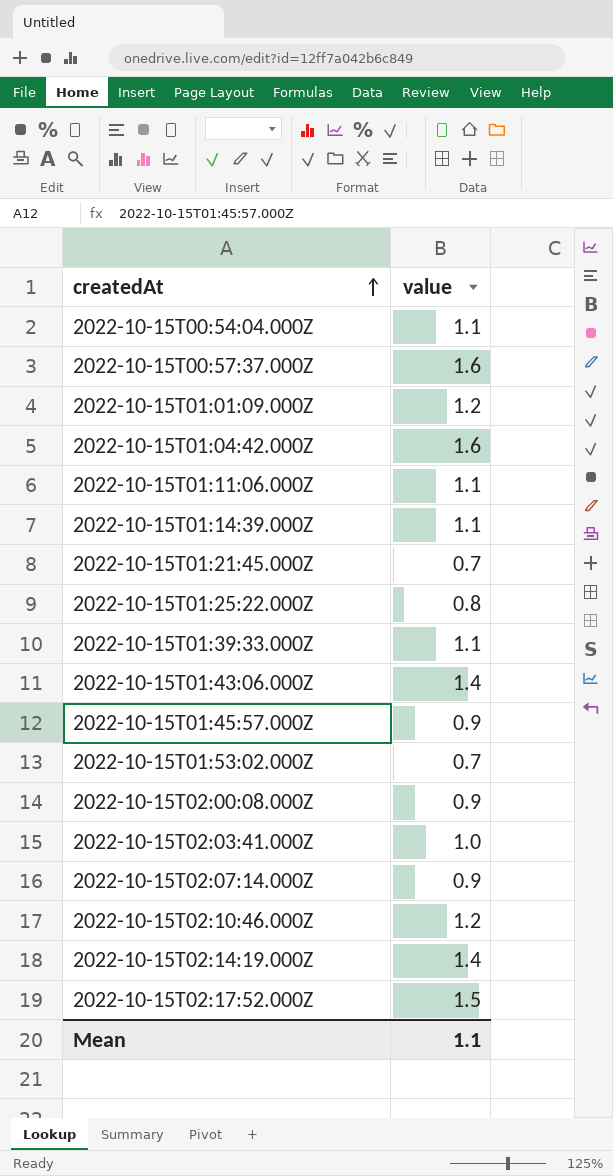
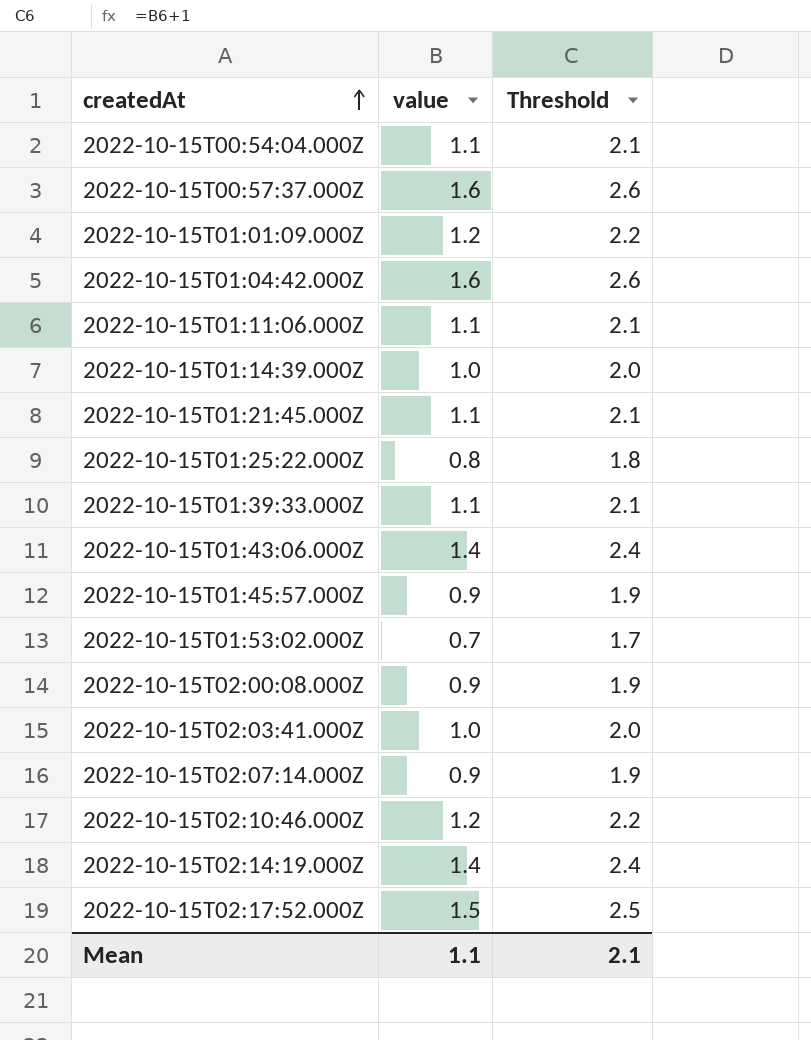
column Threshold | formula: none -> [value] + 1
2022-10-15T01:14:39.000Z | value: 1.1 -> 1.0
2022-10-15T01:21:45.000Z | value: 0.7 -> 1.1

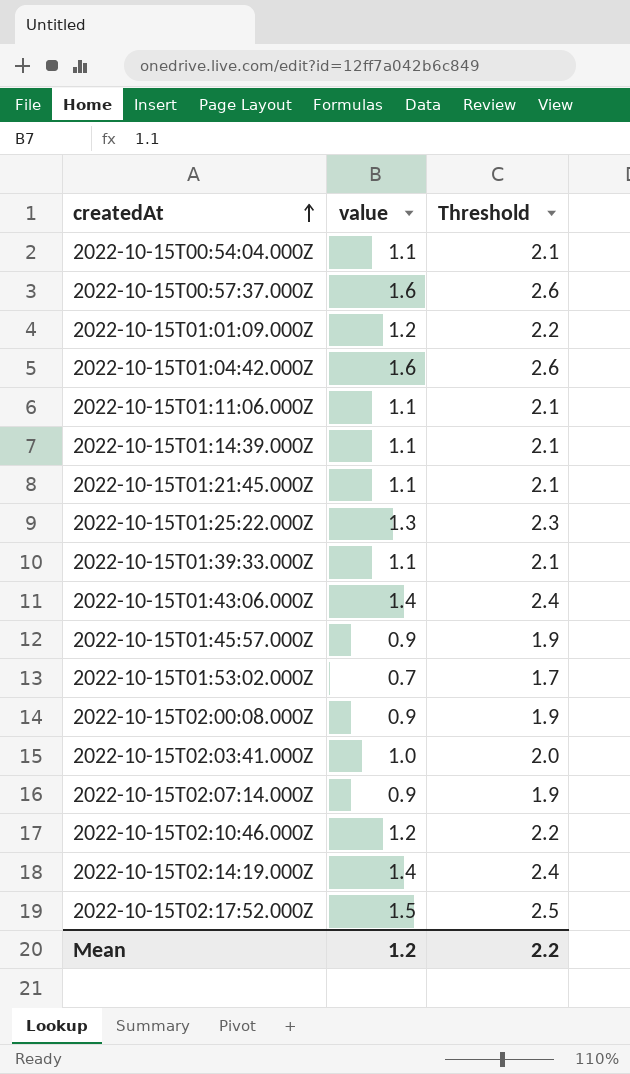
2022-10-15T01:14:39.000Z | value: 1.0 -> 1.1
2022-10-15T01:14:39.000Z | Threshold: 2.0 -> 2.1
2022-10-15T01:25:22.000Z | value: 0.8 -> 1.3
2022-10-15T01:25:22.000Z | Threshold: 1.8 -> 2.3
Mean | value: 1.1 -> 1.2
Mean | Threshold: 2.1 -> 2.2

